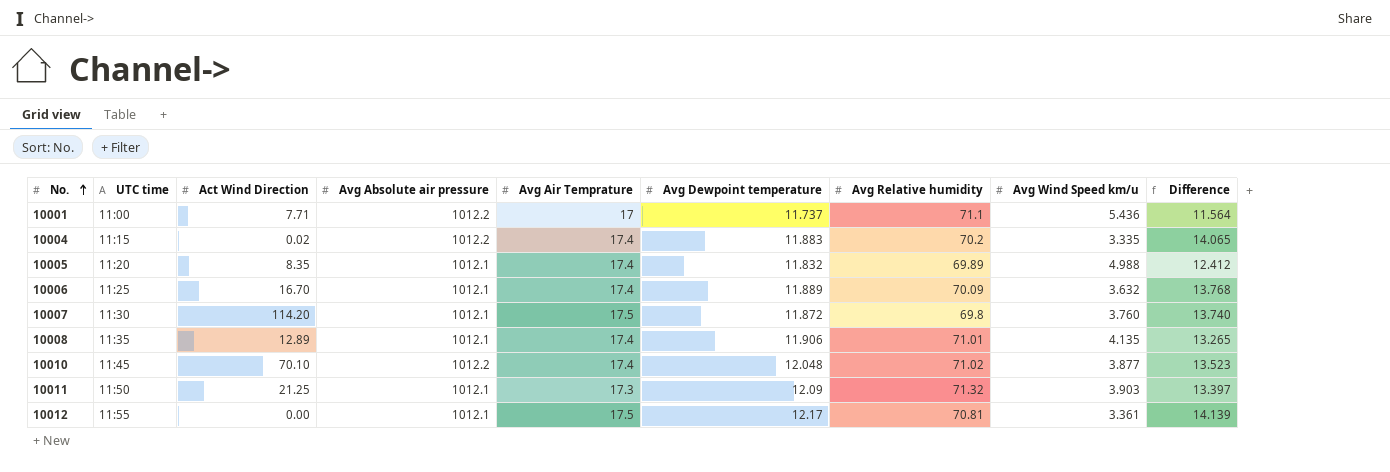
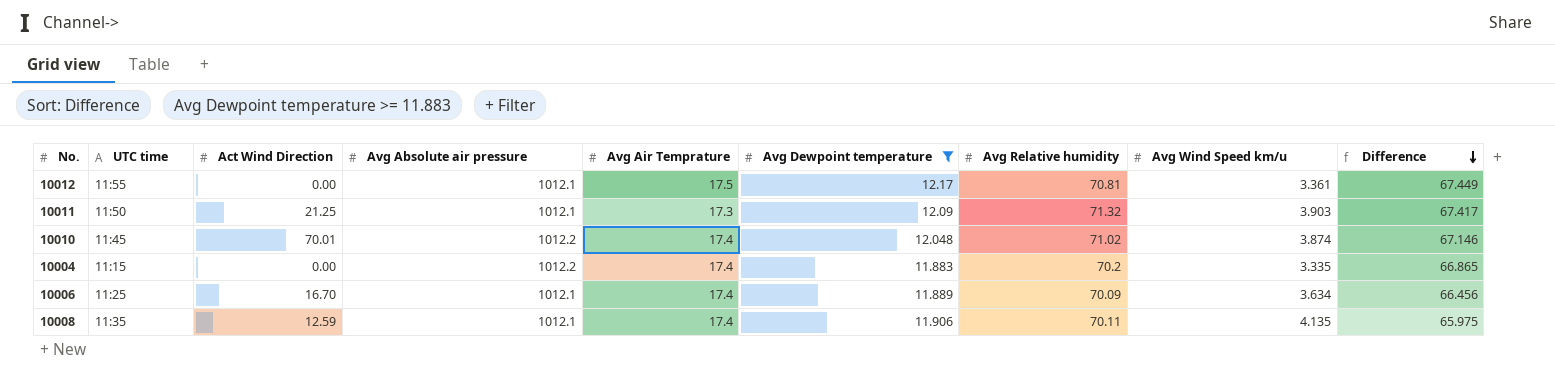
filter: none -> Avg Dewpoint temperature >= 11.883
row order: No. ascending -> Difference descending
column Difference | formula: [Avg Air Temprature] - [Avg Wind Speed km/u] -> [Avg Relative humidity] - [Avg Wind Speed km/u]
10010 | Act Wind Direction: 70.10 -> 70.01
10010 | Avg Wind Speed km/u: 3.877 -> 3.874
10004 | Act Wind Direction: 0.02 -> 0.00
10006 | Avg Wind Speed km/u: 3.632 -> 3.634
10008 | Act Wind Direction: 12.89 -> 12.59
10008 | Avg Relative humidity: 71.01 -> 70.11

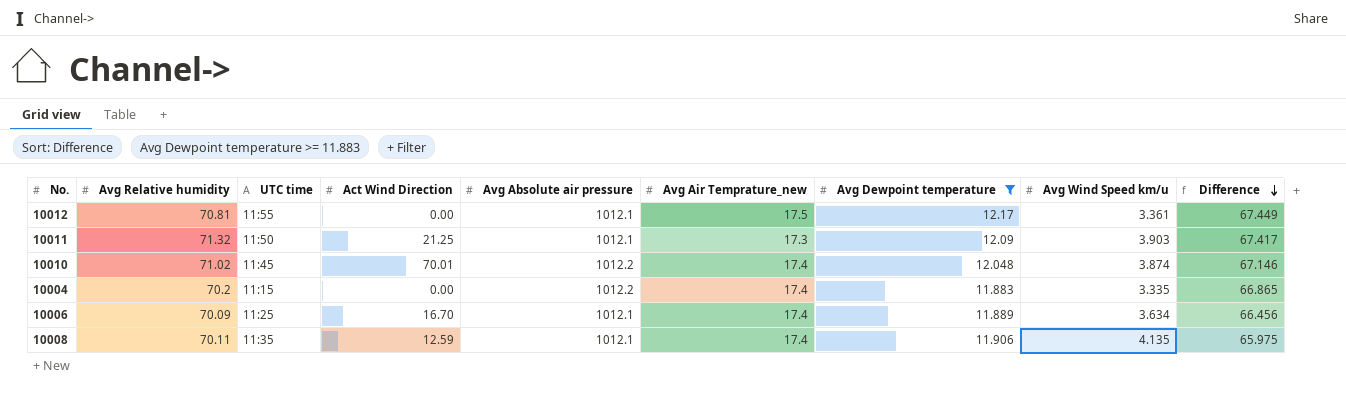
column Avg Relative humidity | position: 7 -> 2
column name: Avg Air Temprature -> Avg Air Temprature_new

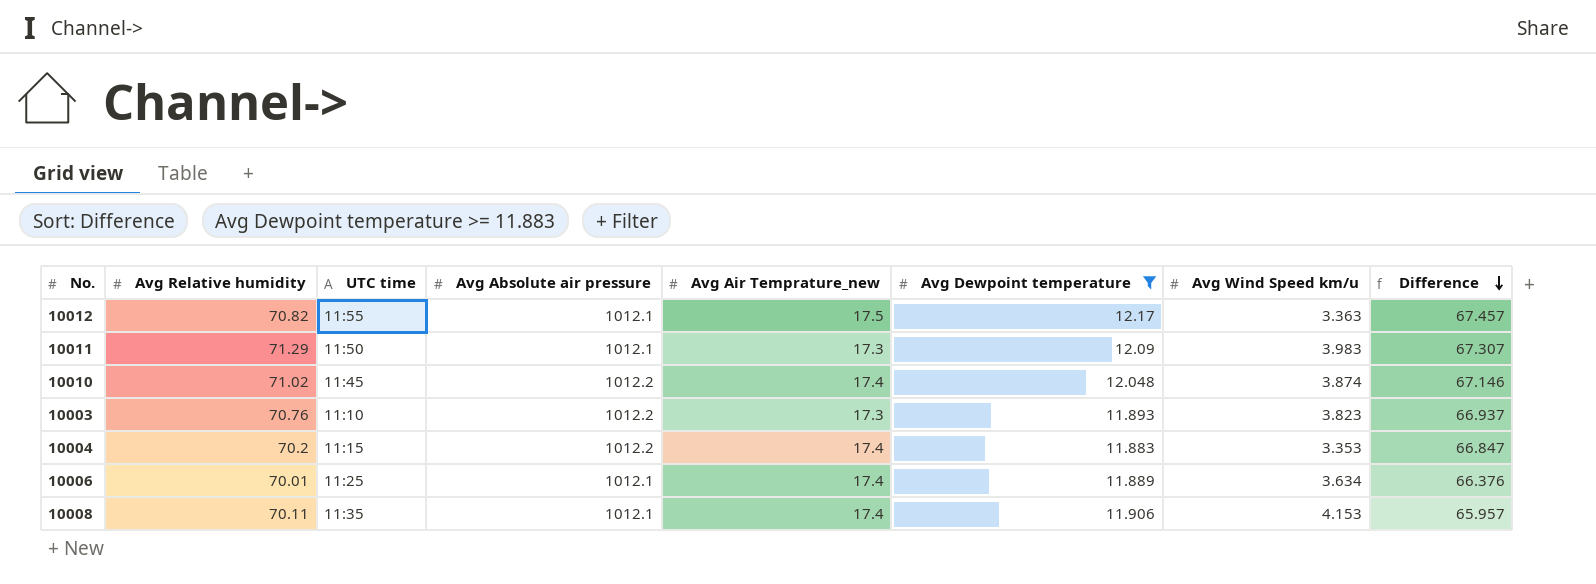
column Act Wind Direction | position: 4 -> none
10012 | Avg Relative humidity: 70.81 -> 70.82
10012 | Avg Wind Speed km/u: 3.361 -> 3.363
10012 | Difference: 67.449 -> 67.457
10011 | Avg Relative humidity: 71.32 -> 71.29
10011 | Avg Wind Speed km/u: 3.903 -> 3.983
10011 | Difference: 67.417 -> 67.307
row 10003: none -> 70.76 | 11:10 | 1012.2 | 17.3 | 11.893 | 3.823 | 66.937
10004 | Avg Wind Speed km/u: 3.335 -> 3.353
10004 | Difference: 66.865 -> 66.847
10006 | Avg Relative humidity: 70.09 -> 70.01
10006 | Difference: 66.456 -> 66.376
10008 | Avg Wind Speed km/u: 4.135 -> 4.153
10008 | Difference: 65.975 -> 65.957

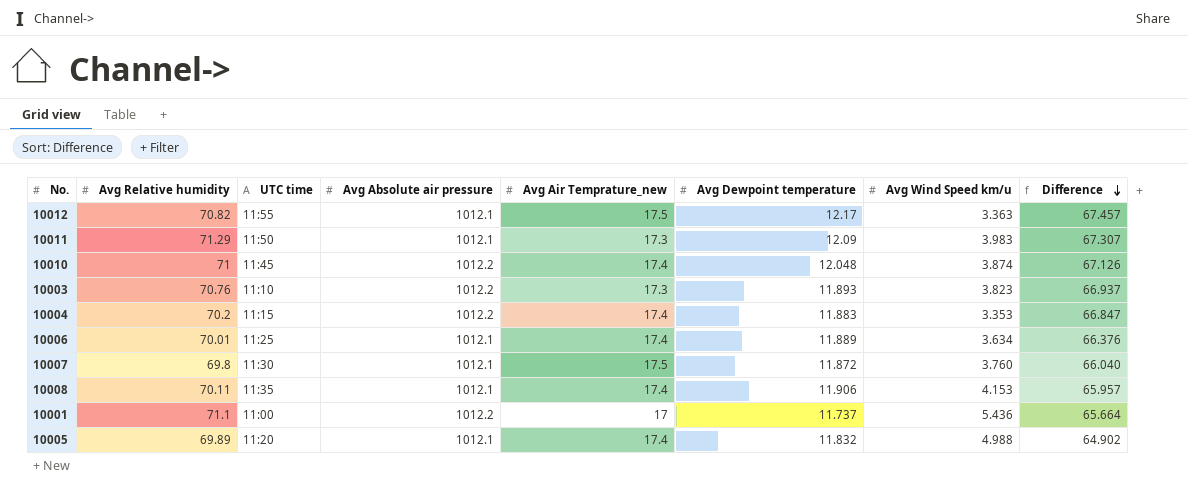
filter: Avg Dewpoint temperature >= 11.883 -> none
10010 | Avg Relative humidity: 71.02 -> 71
10010 | Difference: 67.146 -> 67.126

